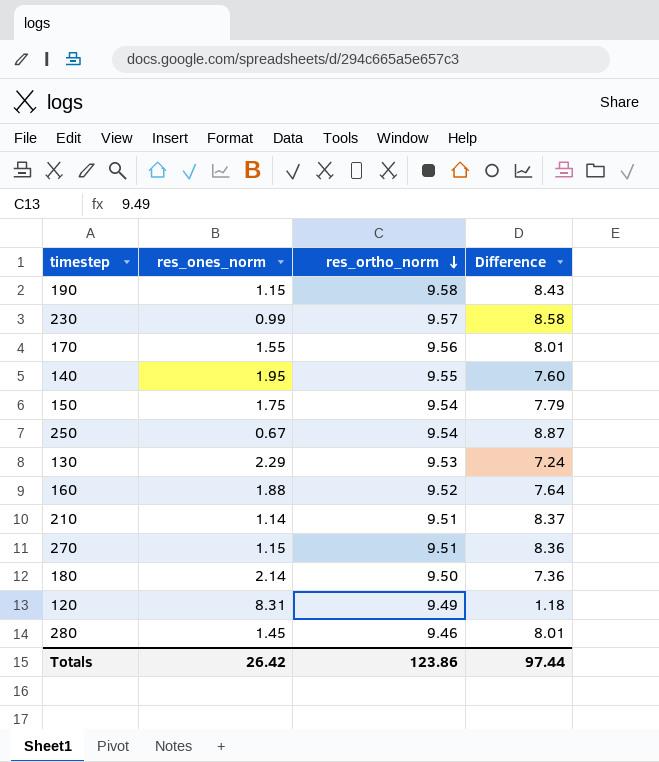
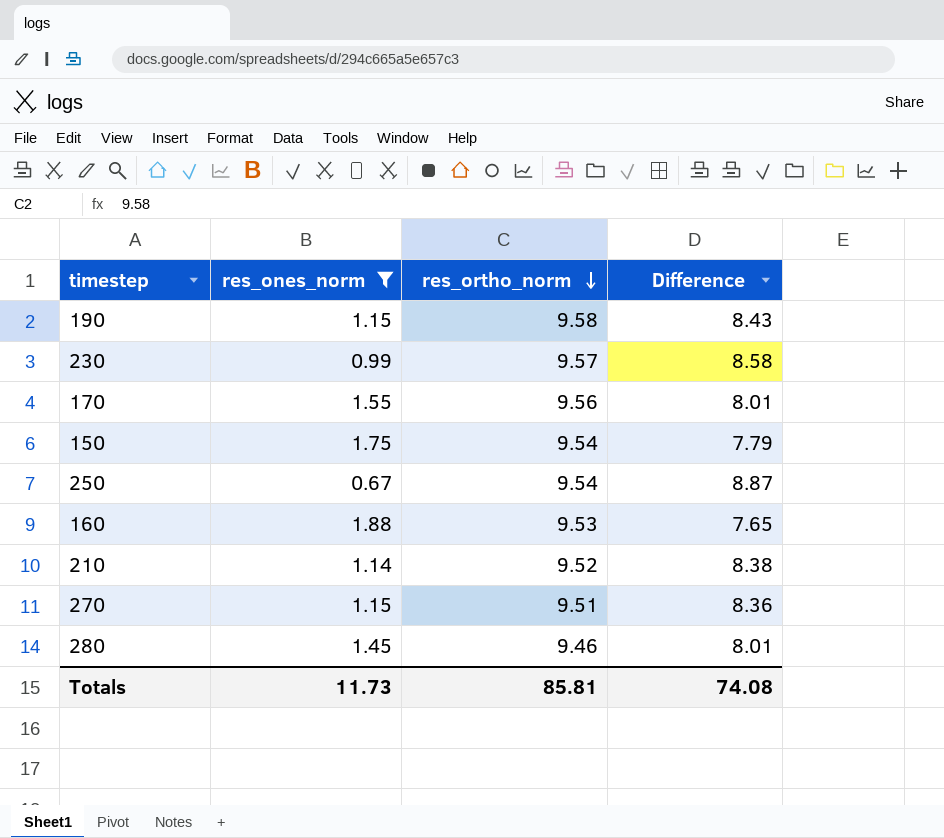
filter: none -> res_ones_norm <= 1.88
160 | res_ortho_norm: 9.52 -> 9.53
160 | Difference: 7.64 -> 7.65
210 | res_ortho_norm: 9.51 -> 9.52
210 | Difference: 8.37 -> 8.38
Totals | res_ones_norm: 26.42 -> 11.73
Totals | res_ortho_norm: 123.86 -> 85.81
Totals | Difference: 97.44 -> 74.08

